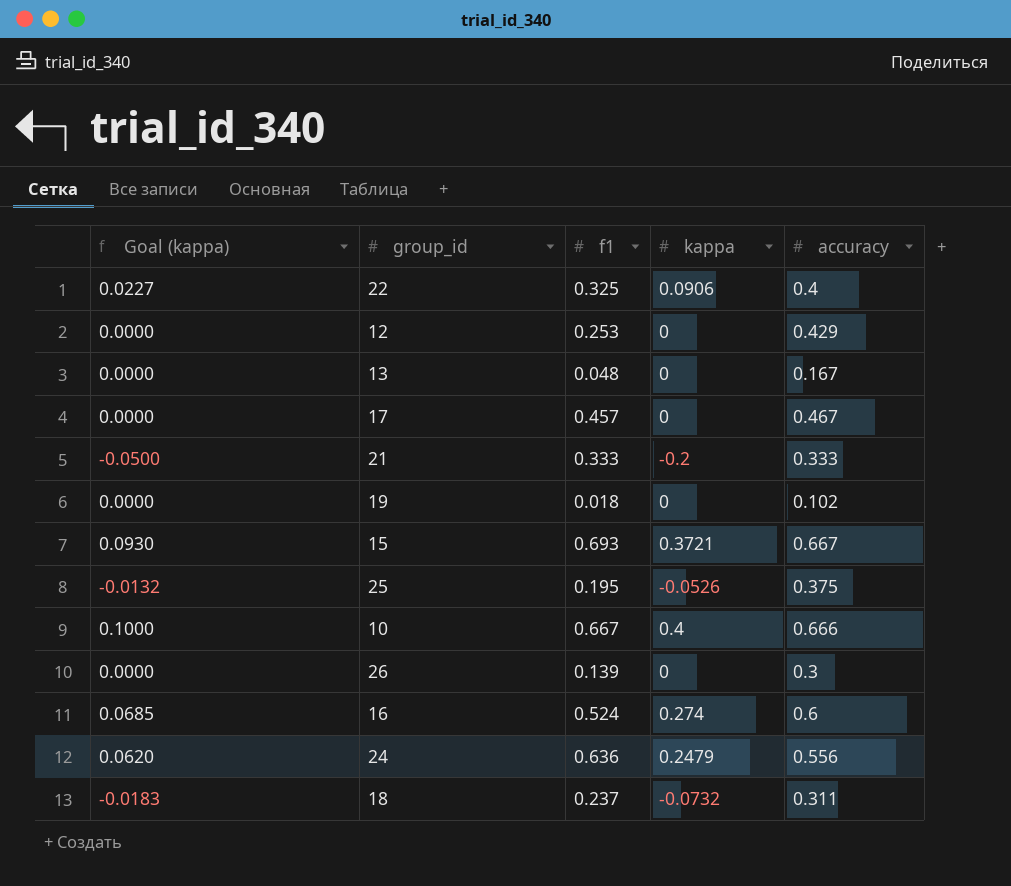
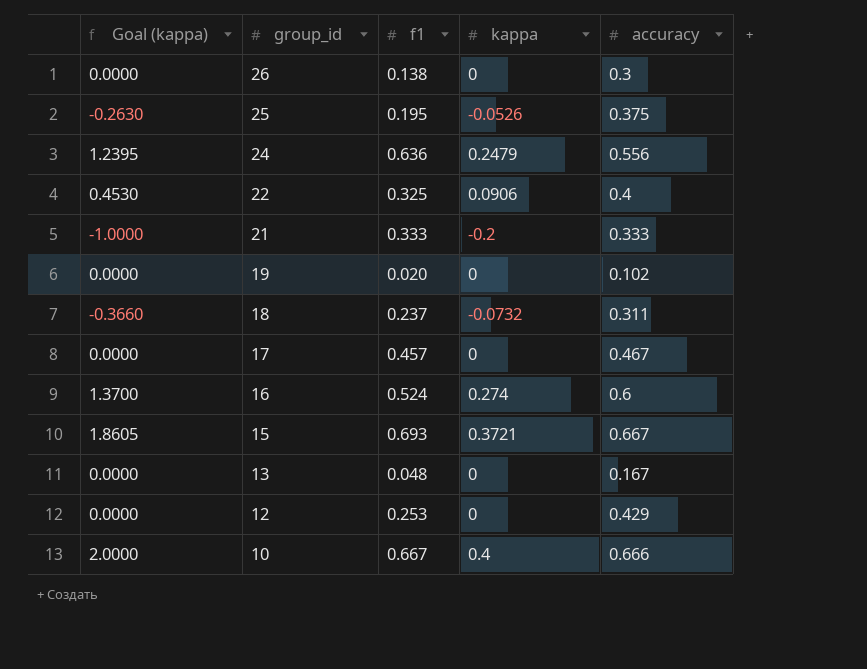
row order: none -> group_id descending
column Goal (kappa) | formula: [kappa] * 0.25 -> [kappa] * 5
26 | f1: 0.139 -> 0.138
19 | f1: 0.018 -> 0.020

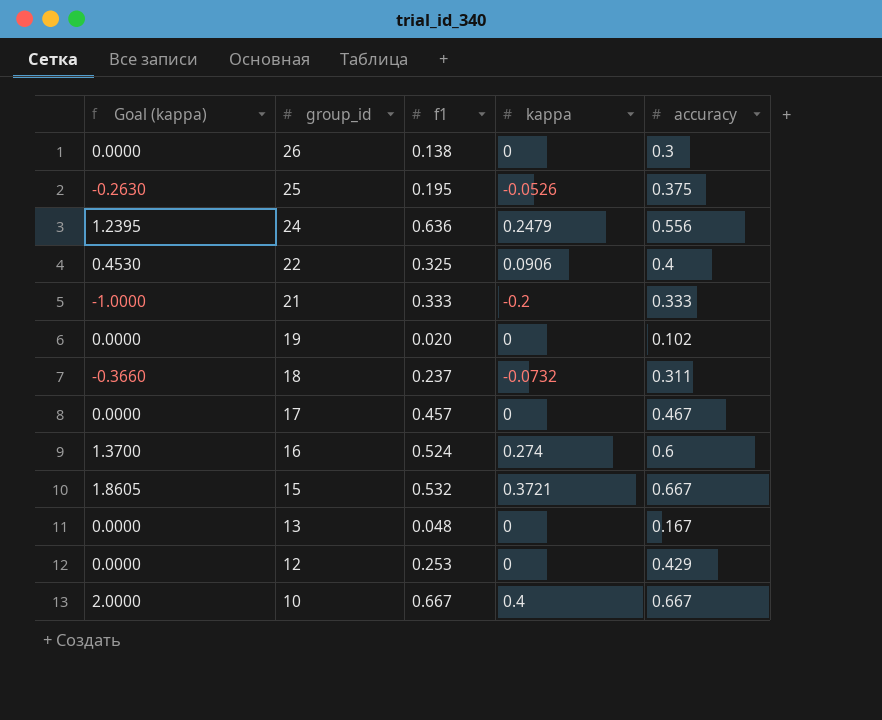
15 | f1: 0.693 -> 0.532
10 | accuracy: 0.666 -> 0.667

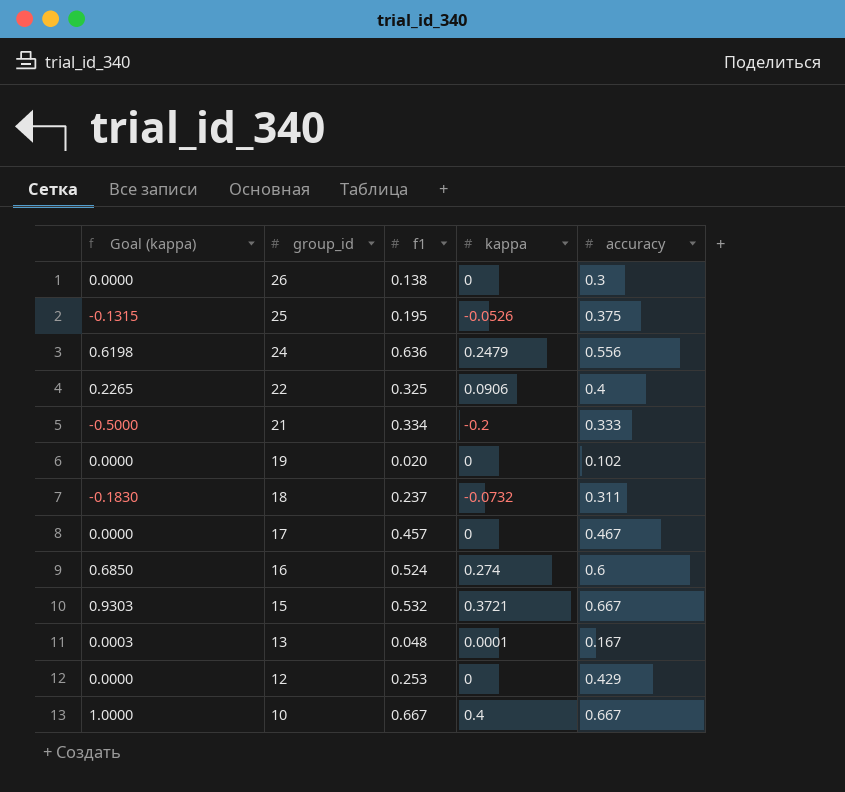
column Goal (kappa) | formula: [kappa] * 5 -> [kappa] * 2.5
21 | f1: 0.333 -> 0.334
13 | kappa: 0 -> 0.0001

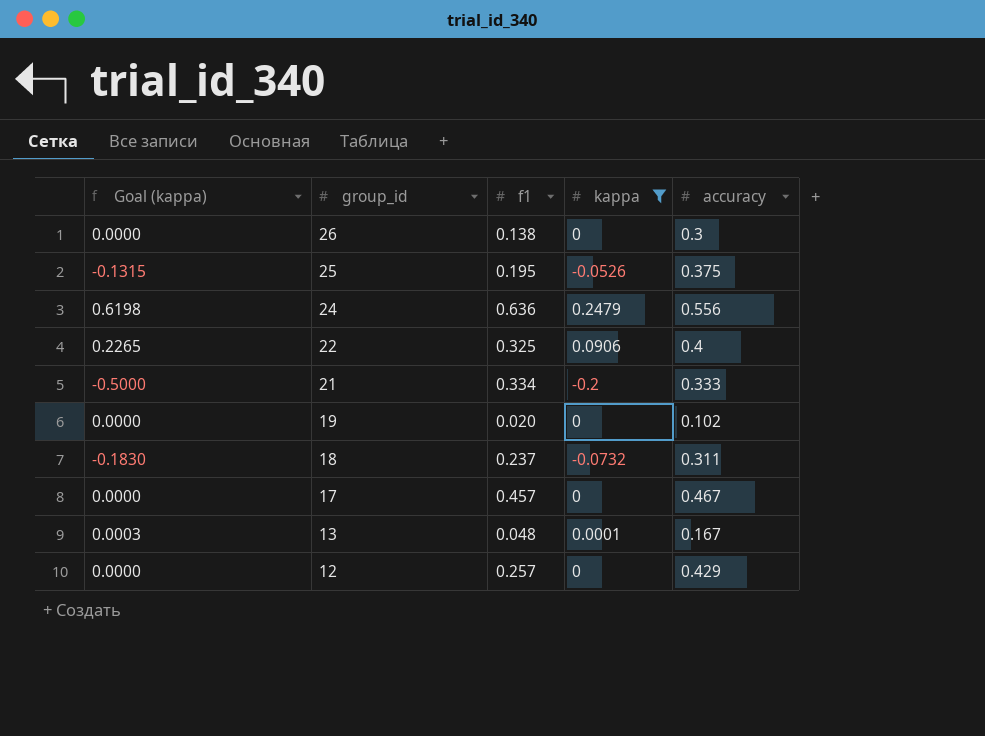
filter: none -> kappa <= 0.2479
12 | f1: 0.253 -> 0.257

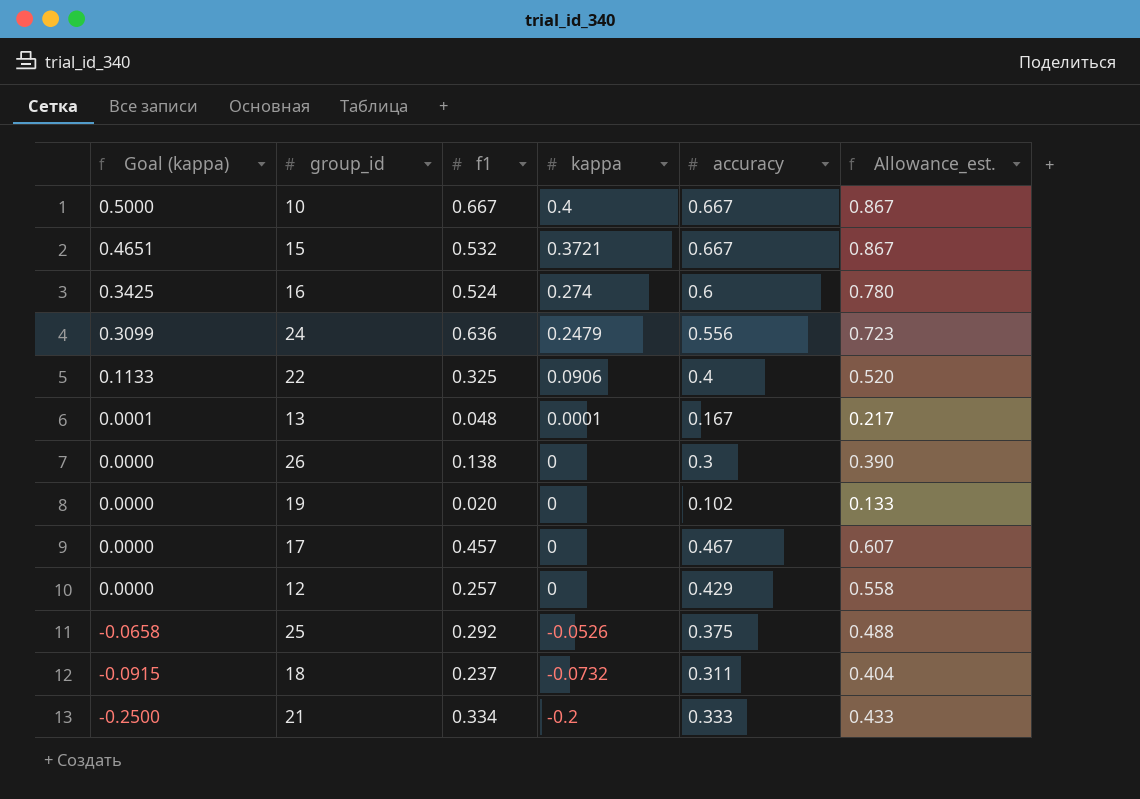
filter: kappa <= 0.2479 -> none
row order: group_id descending -> Goal (kappa) descending
column Goal (kappa) | formula: [kappa] * 2.5 -> [kappa] * 1.25
column Allowance_est. | formula: none -> [accuracy] * 1.3
25 | f1: 0.195 -> 0.292

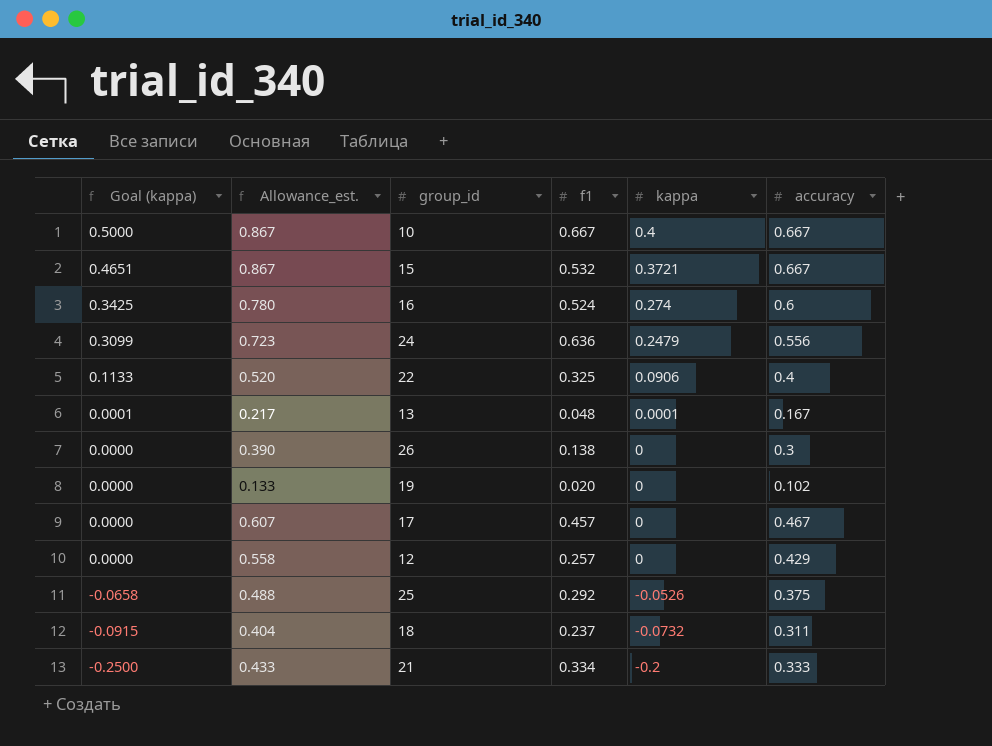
column Allowance_est. | position: 6 -> 2

